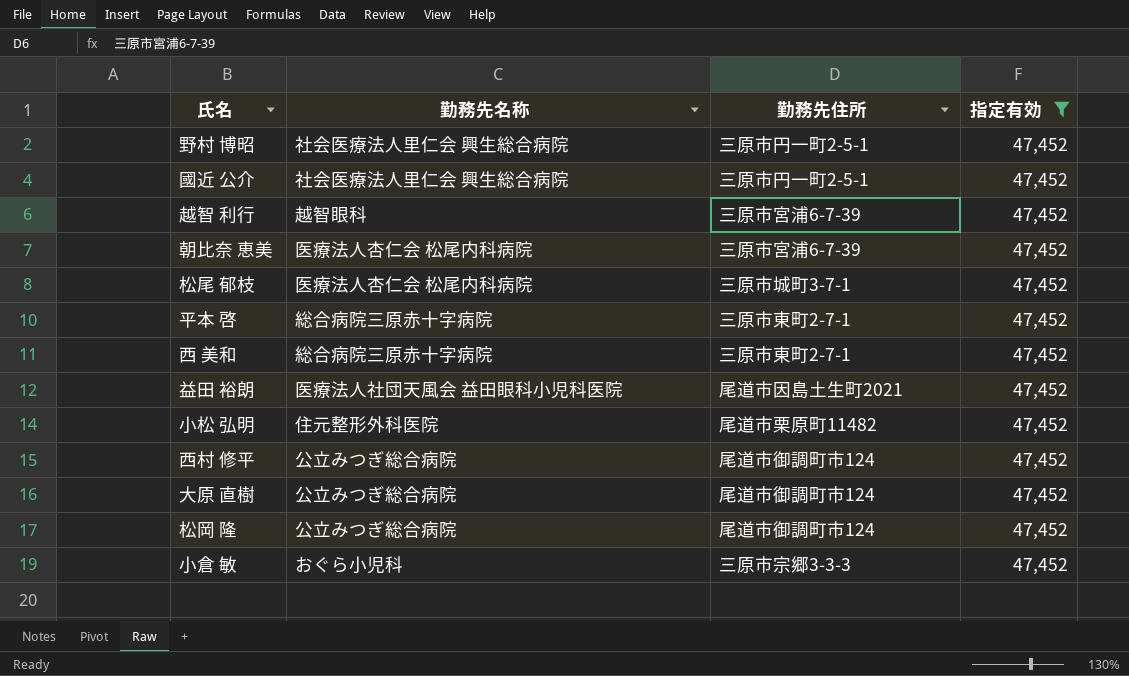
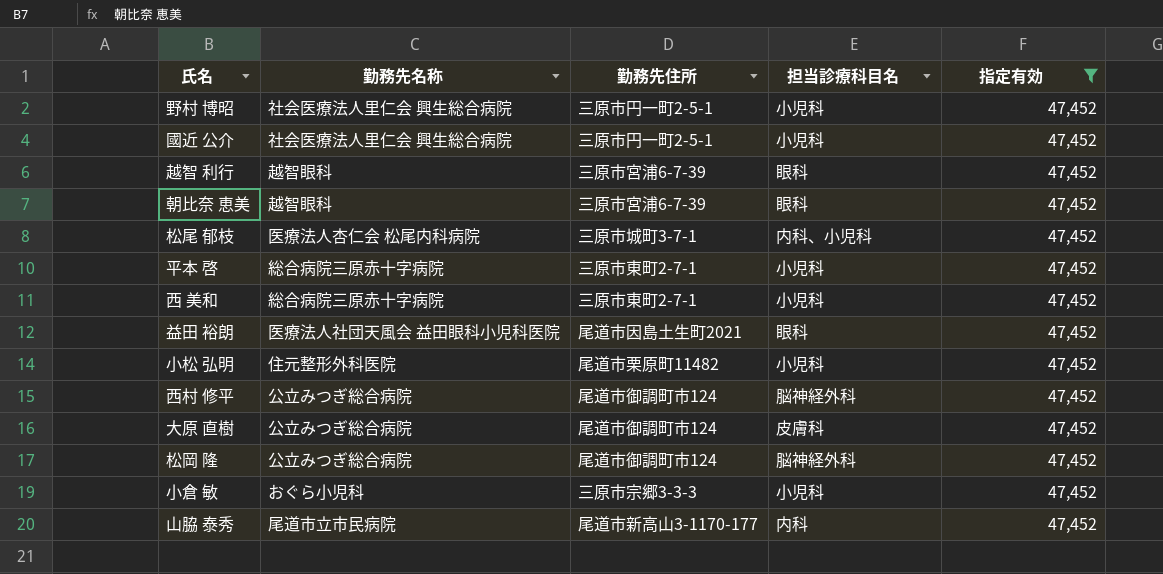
column 担当診療科目名 | position: none -> 4
朝比奈 恵美 | 勤務先名称: 医療法人杏仁会 松尾内科病院 -> 越智眼科
row 山脇 泰秀: none -> 尾道市立市民病院 | 尾道市新高山3-1170-177 | 内科 | 47,452

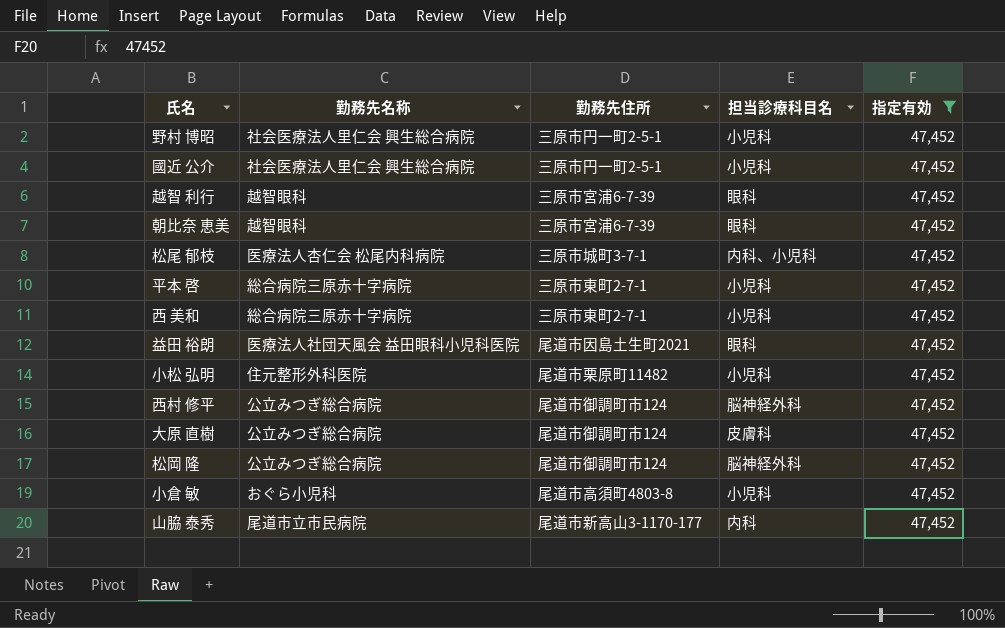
小倉 敏 | 勤務先住所: 三原市宗郷3-3-3 -> 尾道市高須町4803-8

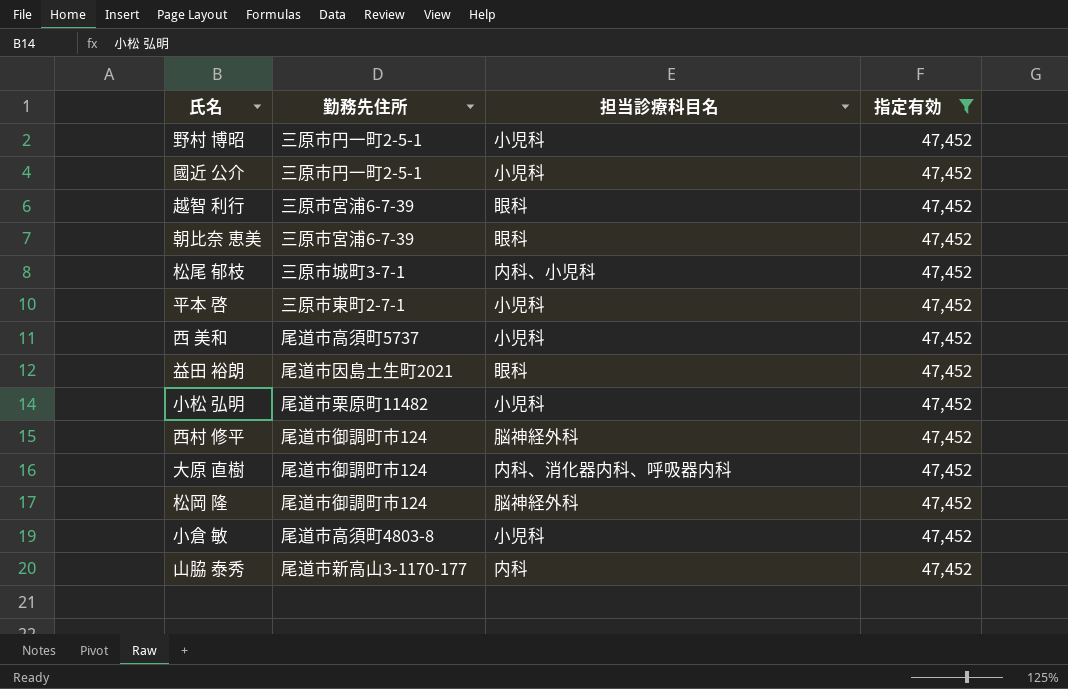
column 勤務先名称 | position: 2 -> none
西 美和 | 勤務先住所: 三原市東町2-7-1 -> 尾道市高須町5737
大原 直樹 | 担当診療科目名: 皮膚科 -> 内科、消化器内科、呼吸器内科

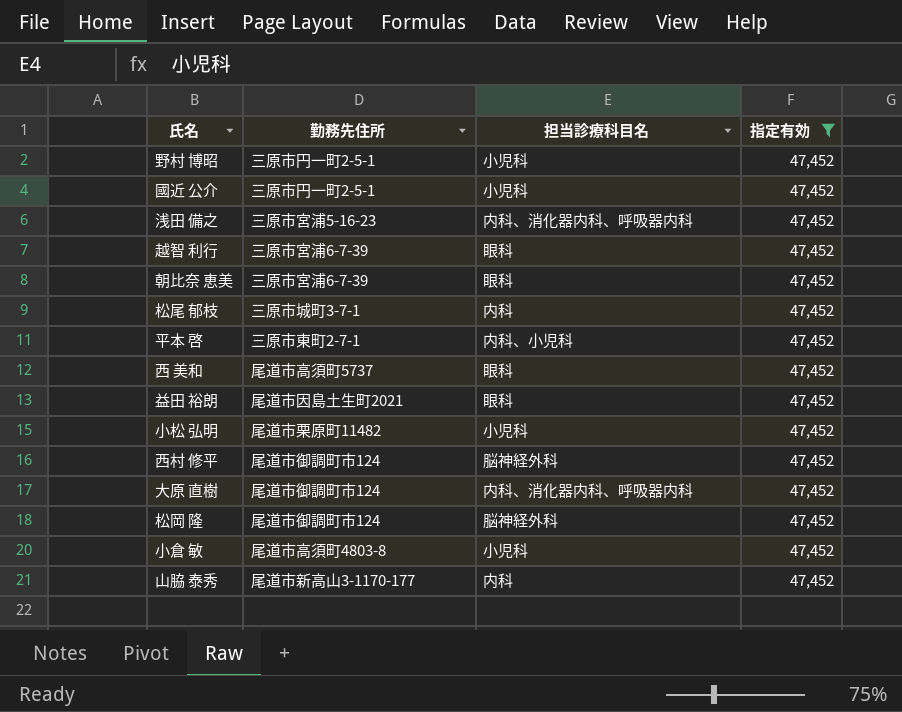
row 浅田 備之: none -> 三原市宮浦5-16-23 | 内科、消化器内科、呼吸器内科 | 47,452
松尾 郁枝 | 担当診療科目名: 内科、小児科 -> 内科
平本 啓 | 担当診療科目名: 小児科 -> 内科、小児科
西 美和 | 担当診療科目名: 小児科 -> 眼科

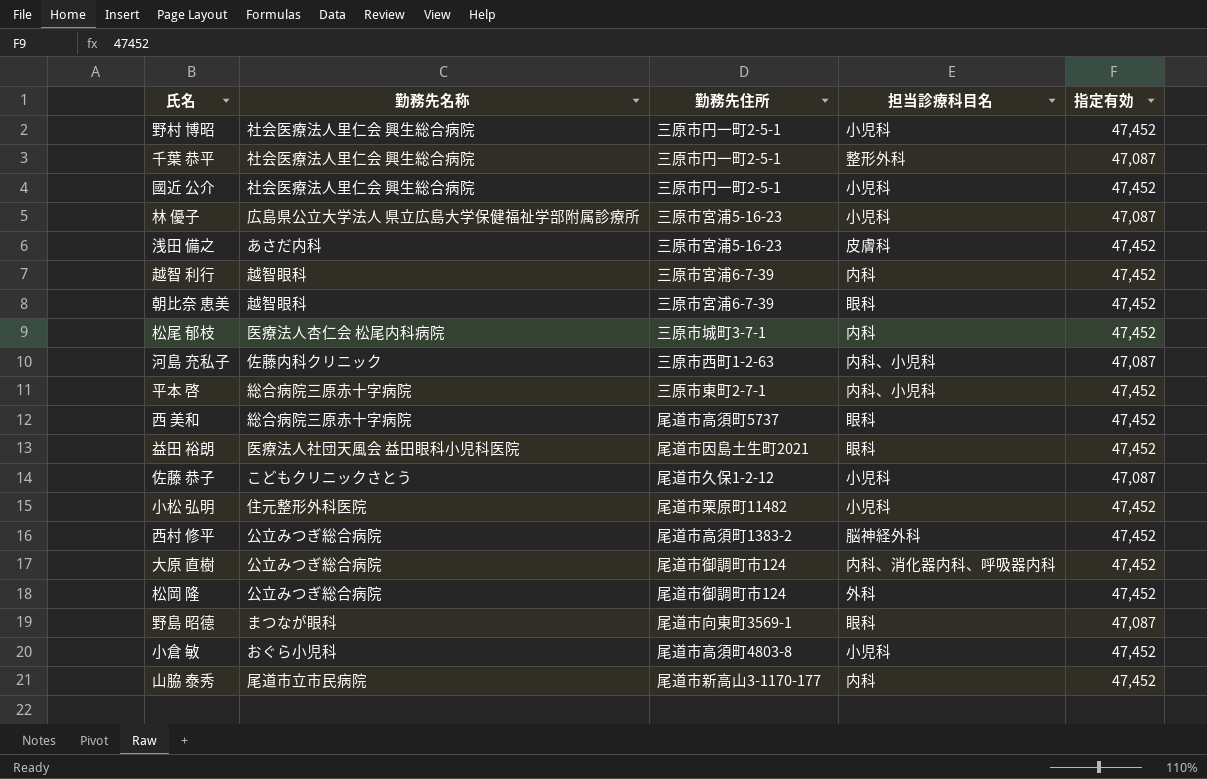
filter: 指定有効 = 47,452 -> none
column 勤務先名称 | position: none -> 2
浅田 備之 | 担当診療科目名: 内科、消化器内科、呼吸器内科 -> 皮膚科
越智 利行 | 担当診療科目名: 眼科 -> 内科
西村 修平 | 勤務先住所: 尾道市御調町市124 -> 尾道市高須町1383-2
松岡 隆 | 担当診療科目名: 脳神経外科 -> 外科

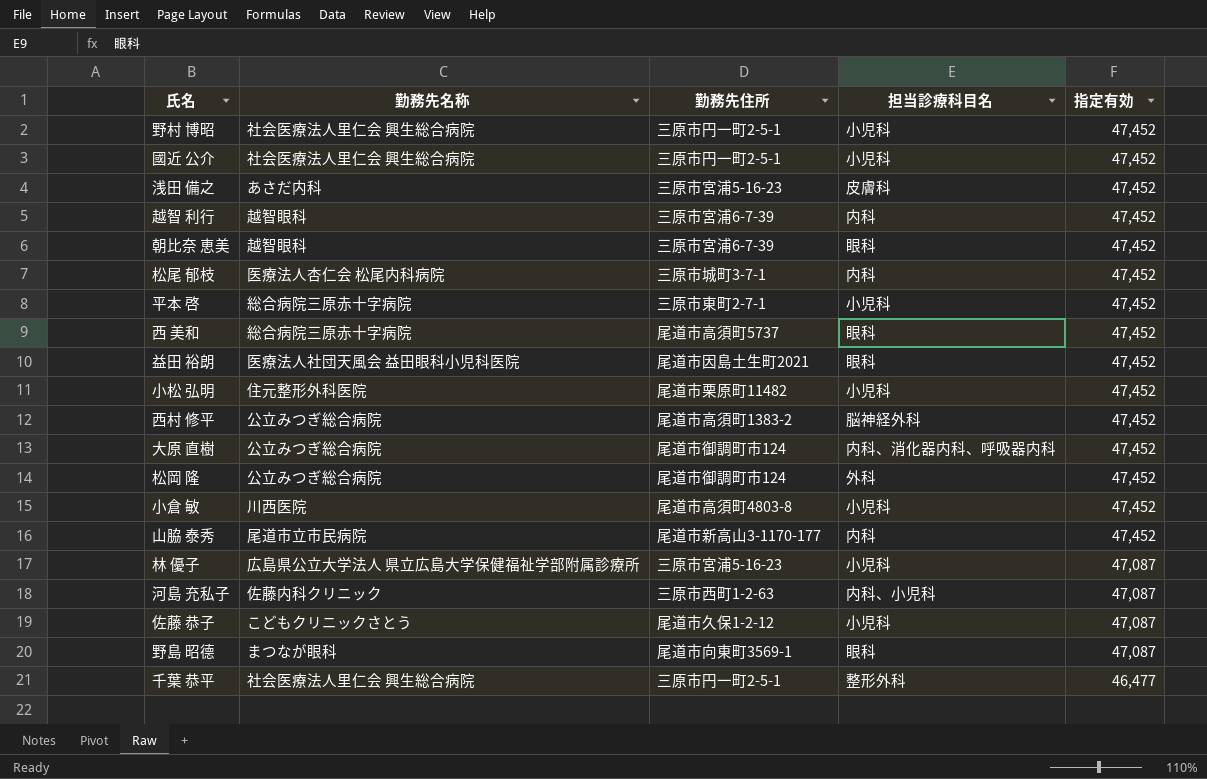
row order: none -> 指定有効 descending
平本 啓 | 担当診療科目名: 内科、小児科 -> 小児科
小倉 敏 | 勤務先名称: おぐら小児科 -> 川西医院
千葉 恭平 | 指定有効: 47,087 -> 46,477

